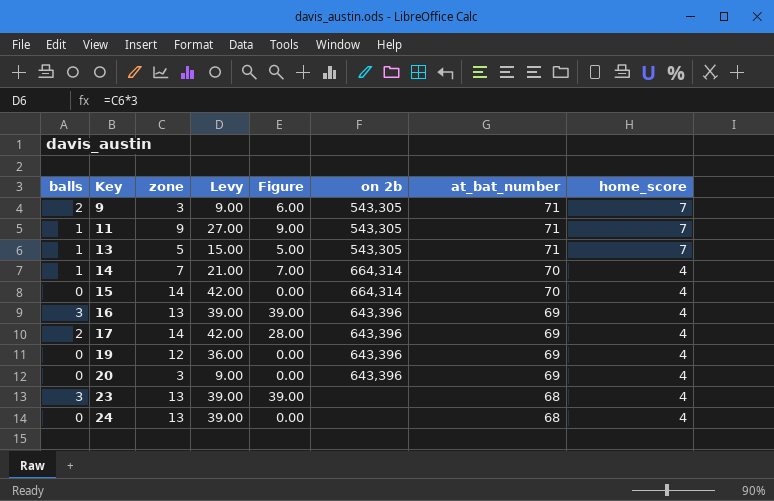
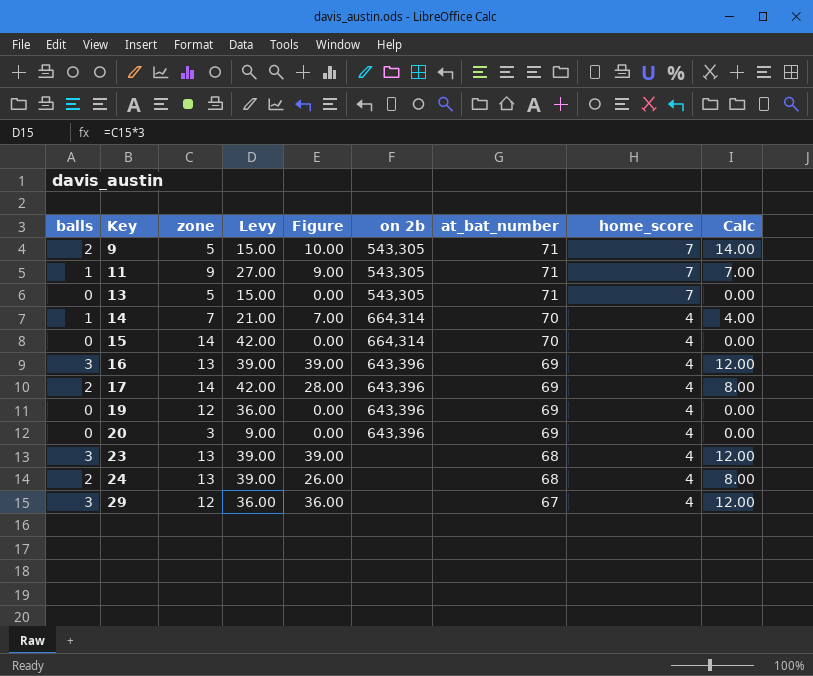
column Calc | formula: none -> [balls] * [home_score]
9 | zone: 3 -> 5
9 | Levy: 9.00 -> 15.00
9 | Figure: 6.00 -> 10.00
13 | balls: 1 -> 0
13 | Figure: 5.00 -> 0.00
24 | balls: 0 -> 2
24 | Figure: 0.00 -> 26.00
row 29: none -> 3 | 12 | 36.00 | 36.00 | none | 67 | 4 | 12.00

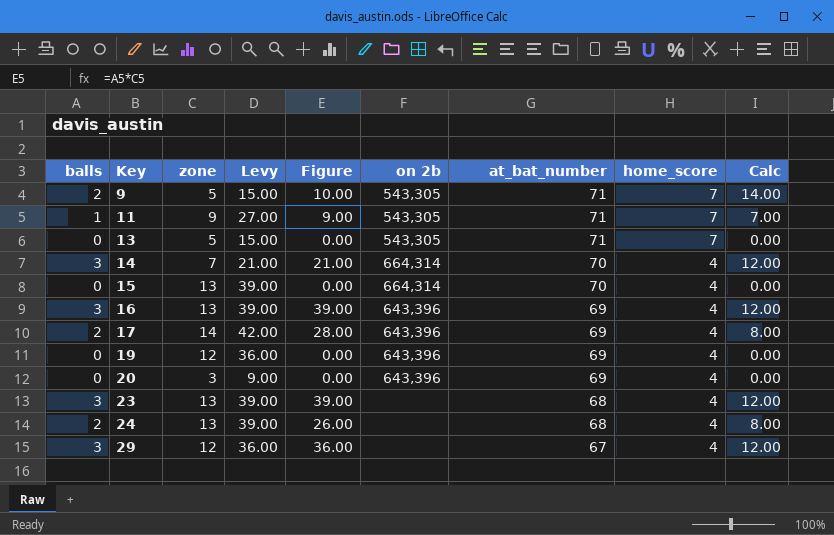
14 | balls: 1 -> 3
14 | Figure: 7.00 -> 21.00
14 | Calc: 4.00 -> 12.00
15 | zone: 14 -> 13
15 | Levy: 42.00 -> 39.00

